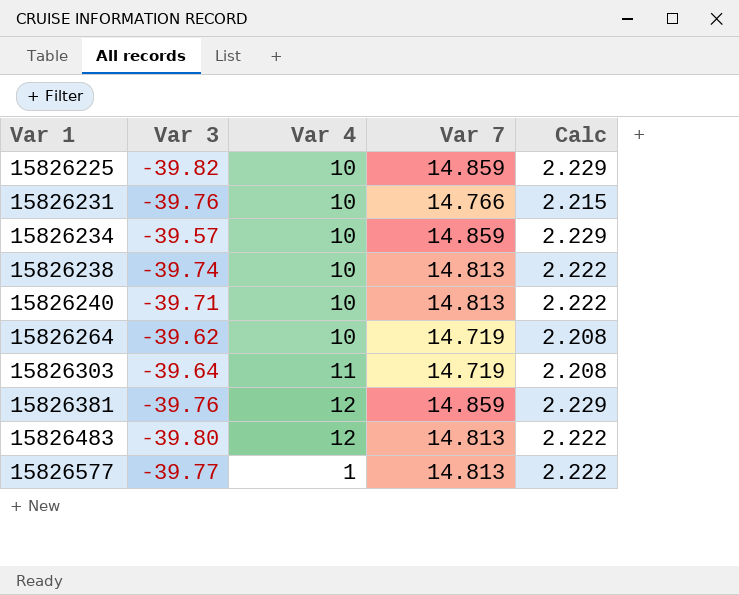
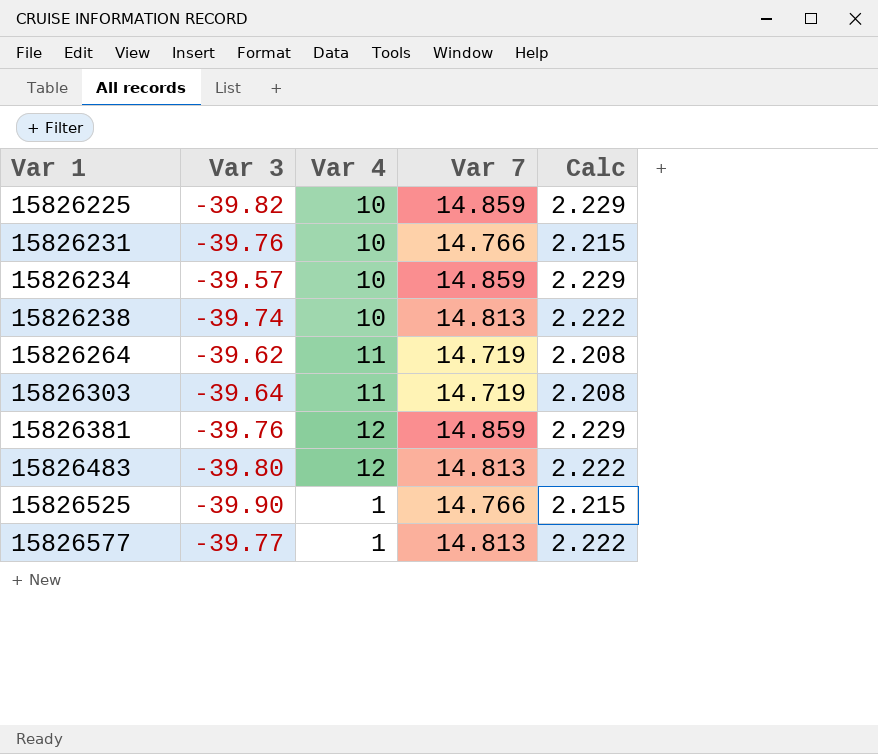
row 15826240: -39.71 | 10 | 14.813 | 2.222 -> none
15826264 | Var 4: 10 -> 11
row 15826525: none -> -39.90 | 1 | 14.766 | 2.215

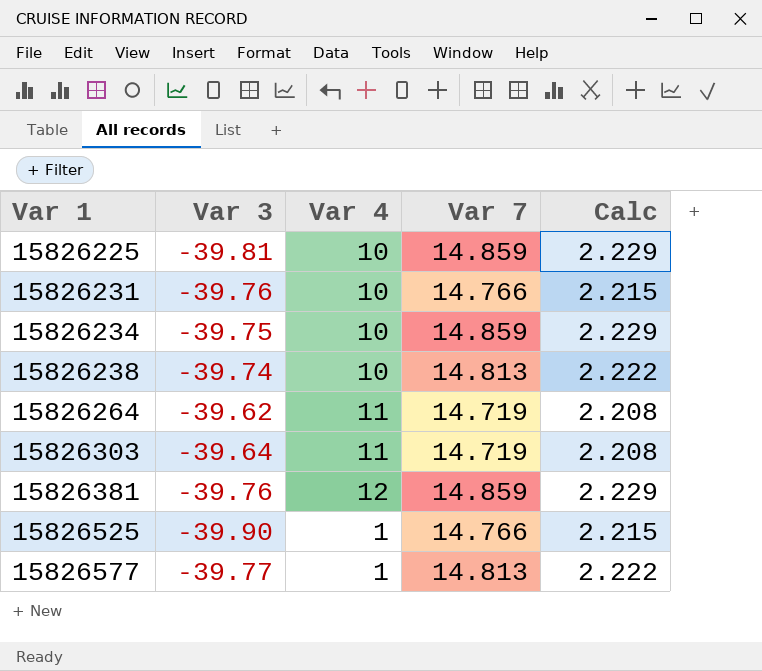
row 15826483: -39.80 | 12 | 14.813 | 2.222 -> none
15826225 | Var 3: -39.82 -> -39.81
15826234 | Var 3: -39.57 -> -39.75

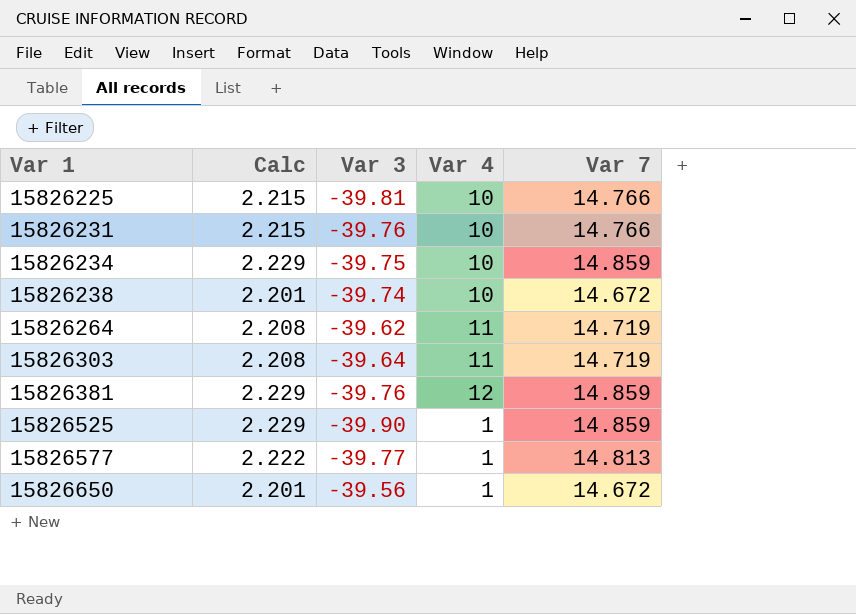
column Calc | position: 5 -> 2
15826225 | Calc: 2.229 -> 2.215
15826225 | Var 7: 14.859 -> 14.766
15826238 | Calc: 2.222 -> 2.201
15826238 | Var 7: 14.813 -> 14.672
15826525 | Calc: 2.215 -> 2.229
15826525 | Var 7: 14.766 -> 14.859
row 15826650: none -> 2.201 | -39.56 | 1 | 14.672

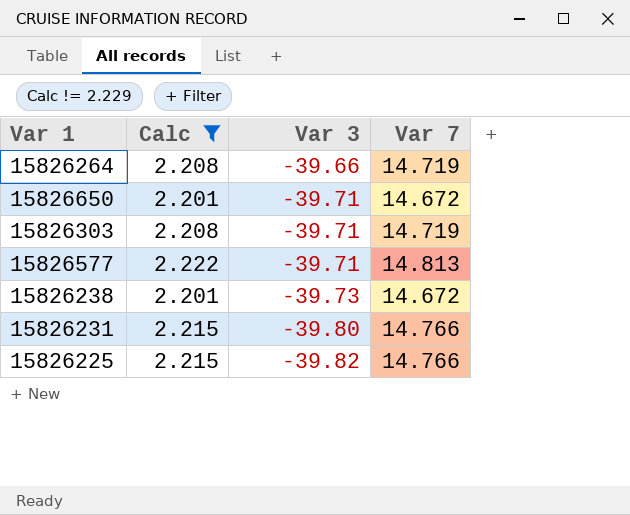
filter: none -> Calc != 2.229
row order: Var 1 ascending -> Var 3 descending
column Var 4 | position: 4 -> none
15826264 | Var 3: -39.62 -> -39.66
15826650 | Var 3: -39.56 -> -39.71
15826303 | Var 3: -39.64 -> -39.71
15826577 | Var 3: -39.77 -> -39.71
15826238 | Var 3: -39.74 -> -39.73
15826231 | Var 3: -39.76 -> -39.80
15826225 | Var 3: -39.81 -> -39.82

